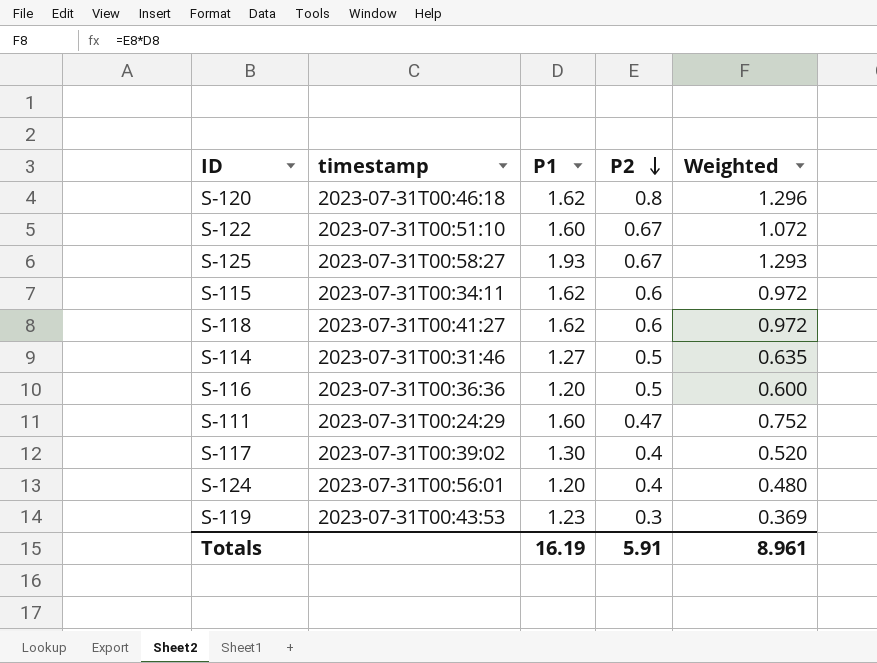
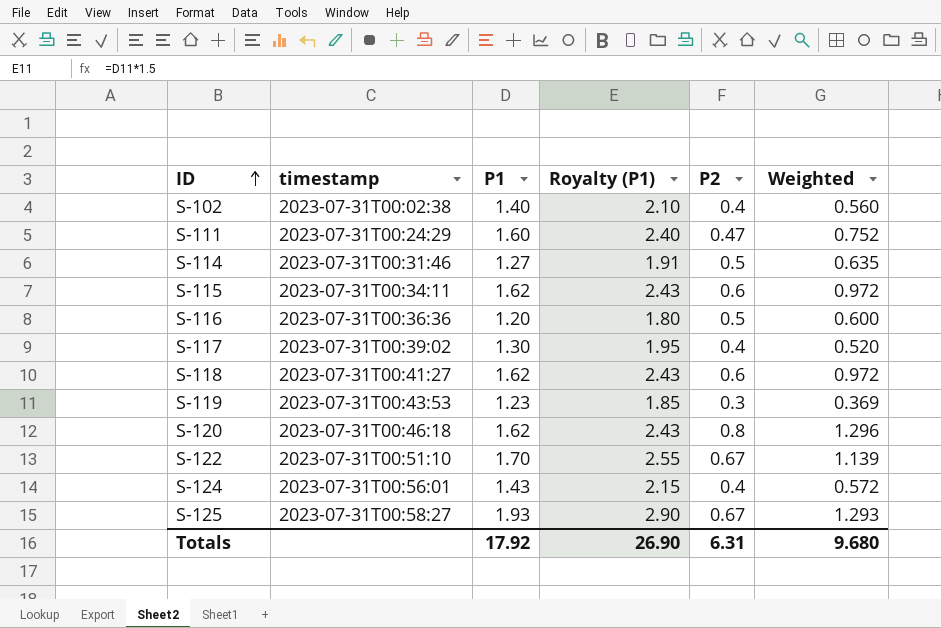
row order: P2 descending -> ID ascending
column Royalty (P1) | formula: none -> [P1] * 1.5
row S-102: none -> 2023-07-31T00:02:38 | 1.40 | 2.10 | 0.4 | 0.560
S-122 | P1: 1.60 -> 1.70
S-122 | Weighted: 1.072 -> 1.139
S-124 | P1: 1.20 -> 1.43
S-124 | Weighted: 0.480 -> 0.572
Totals | P1: 16.19 -> 17.92
Totals | P2: 5.91 -> 6.31
Totals | Weighted: 8.961 -> 9.680

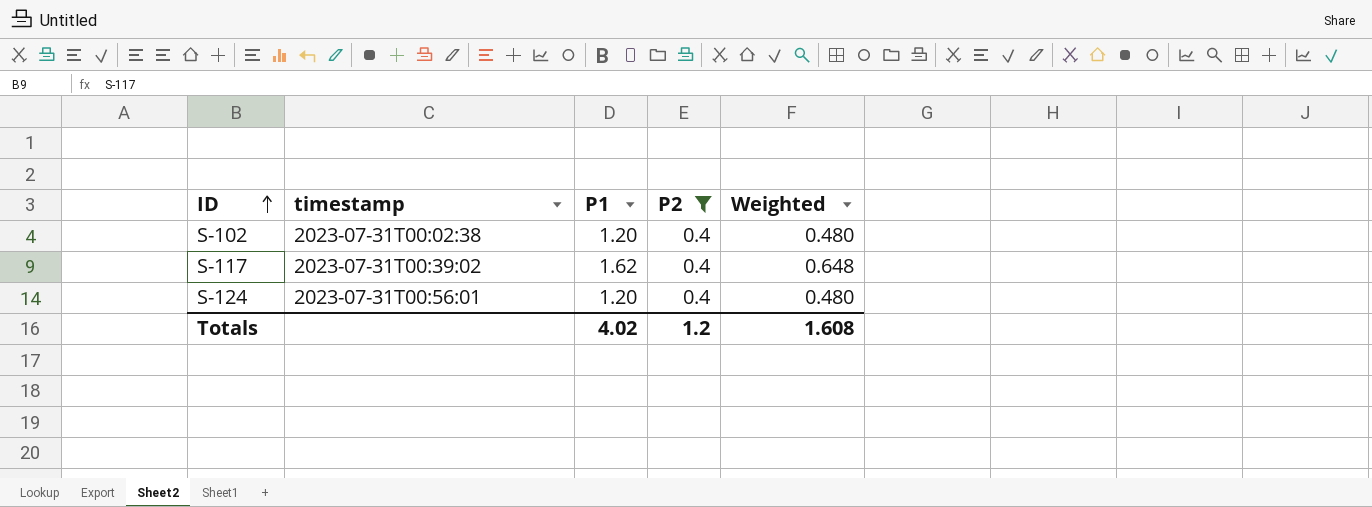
filter: none -> P2 = 0.4
column Royalty (P1) | formula: [P1] * 1.5 -> none
S-102 | P1: 1.40 -> 1.20
S-102 | Weighted: 0.560 -> 0.480
S-117 | P1: 1.30 -> 1.62
S-117 | Weighted: 0.520 -> 0.648
S-124 | P1: 1.43 -> 1.20
S-124 | Weighted: 0.572 -> 0.480
Totals | P1: 17.92 -> 4.02
Totals | P2: 6.31 -> 1.2
Totals | Weighted: 9.680 -> 1.608

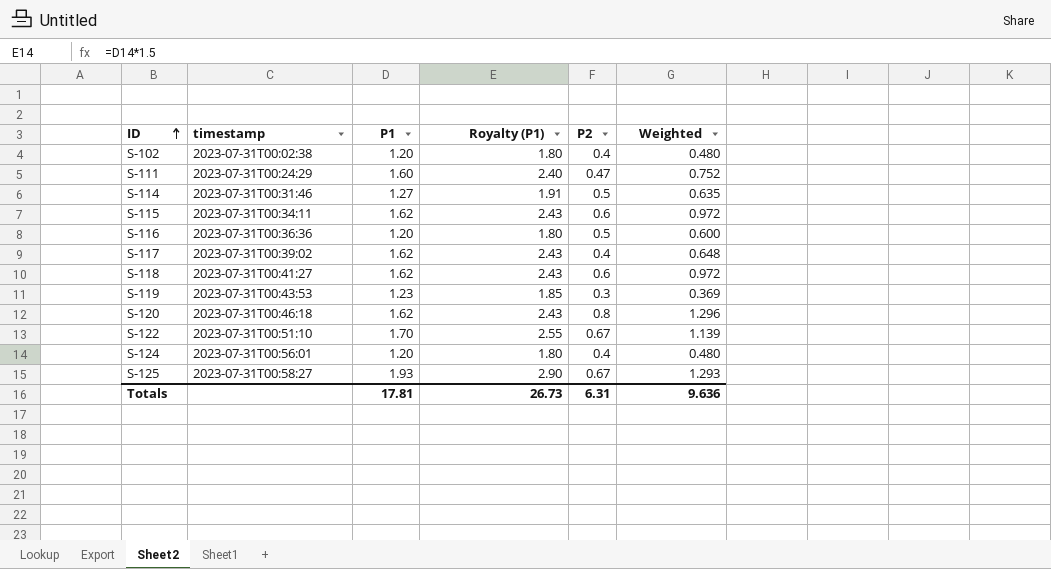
filter: P2 = 0.4 -> none
column Royalty (P1) | formula: none -> [P1] * 1.5
Totals | P1: 4.02 -> 17.81
Totals | P2: 1.2 -> 6.31
Totals | Weighted: 1.608 -> 9.636

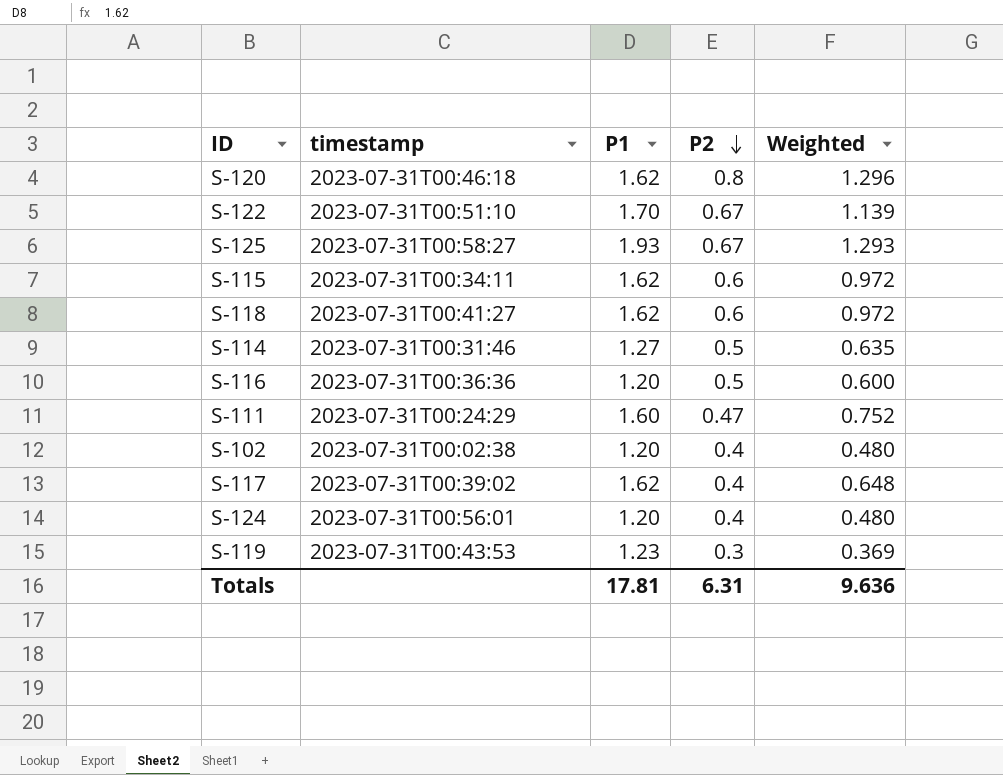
row order: ID ascending -> P2 descending
column Royalty (P1) | formula: [P1] * 1.5 -> none

